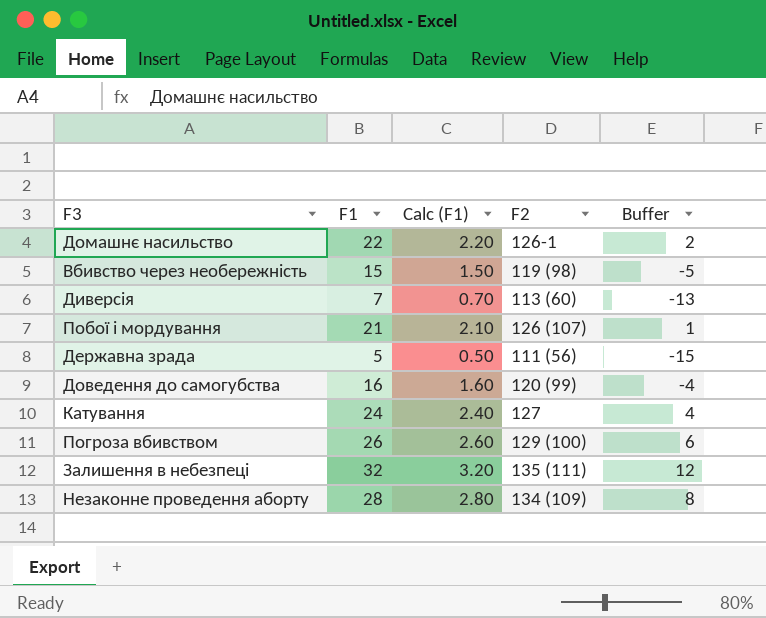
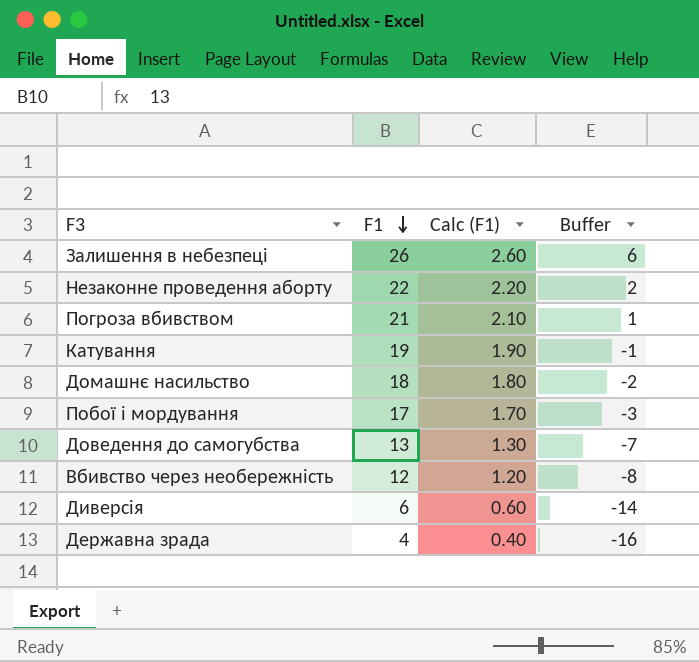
row order: none -> F1 descending
column F2 | position: 4 -> none
Залишення в небезпеці | F1: 32 -> 26
Залишення в небезпеці | Calc (F1): 3.20 -> 2.60
Залишення в небезпеці | Buffer: 12 -> 6
Незаконне проведення аборту | F1: 28 -> 22
Незаконне проведення аборту | Calc (F1): 2.80 -> 2.20
Незаконне проведення аборту | Buffer: 8 -> 2
Погроза вбивством | F1: 26 -> 21
Погроза вбивством | Calc (F1): 2.60 -> 2.10
Погроза вбивством | Buffer: 6 -> 1
Катування | F1: 24 -> 19
Катування | Calc (F1): 2.40 -> 1.90
Катування | Buffer: 4 -> -1
Домашнє насильство | F1: 22 -> 18
Домашнє насильство | Calc (F1): 2.20 -> 1.80
Домашнє насильство | Buffer: 2 -> -2
Побої і мордування | F1: 21 -> 17
Побої і мордування | Calc (F1): 2.10 -> 1.70
Побої і мордування | Buffer: 1 -> -3
Доведення до самогубства | F1: 16 -> 13
Доведення до самогубства | Calc (F1): 1.60 -> 1.30
Доведення до самогубства | Buffer: -4 -> -7
Вбивство через необережність | F1: 15 -> 12
Вбивство через необережність | Calc (F1): 1.50 -> 1.20
Вбивство через необережність | Buffer: -5 -> -8
Диверсія | F1: 7 -> 6
Диверсія | Calc (F1): 0.70 -> 0.60
Диверсія | Buffer: -13 -> -14
Державна зрада | F1: 5 -> 4
Державна зрада | Calc (F1): 0.50 -> 0.40
Державна зрада | Buffer: -15 -> -16

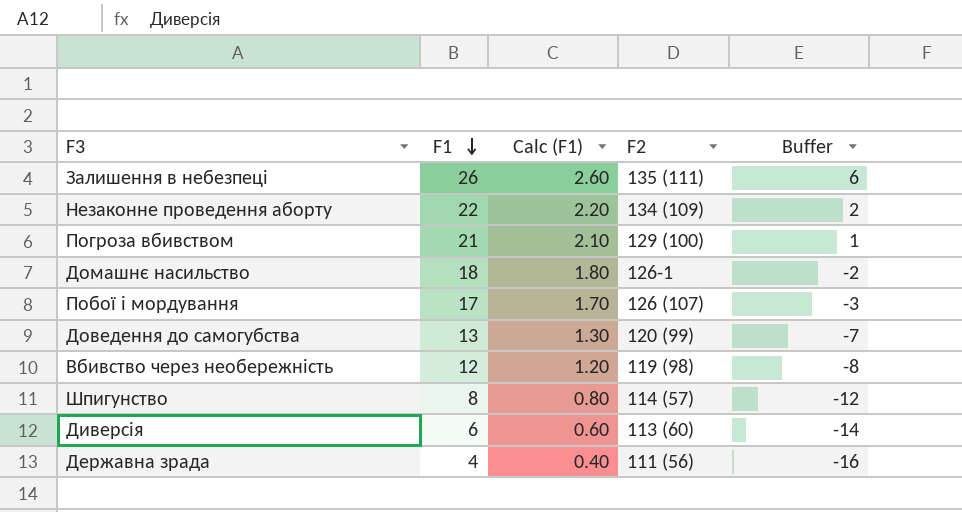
column F2 | position: none -> 4
row Катування: 19 | 1.90 | -1 -> none
row Шпигунство: none -> 8 | 0.80 | 114 (57) | -12

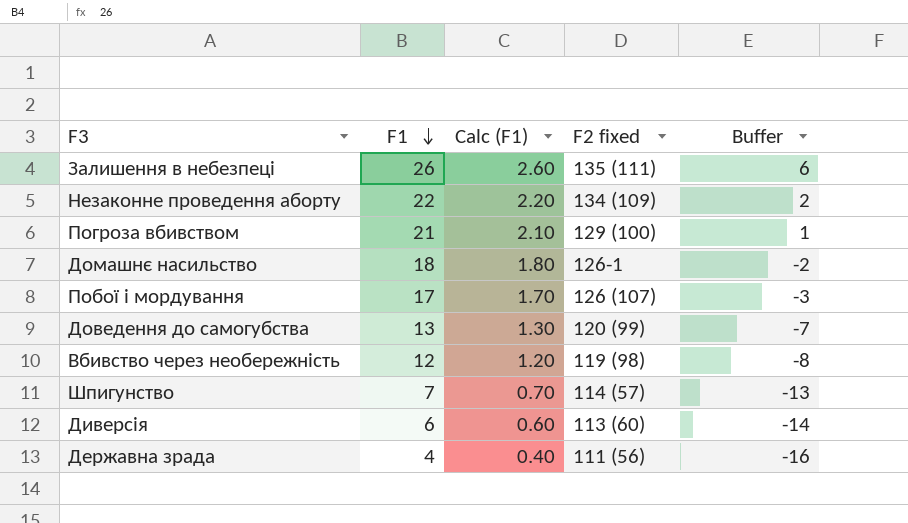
column name: F2 -> F2 fixed
Шпигунство | F1: 8 -> 7
Шпигунство | Calc (F1): 0.80 -> 0.70
Шпигунство | Buffer: -12 -> -13

